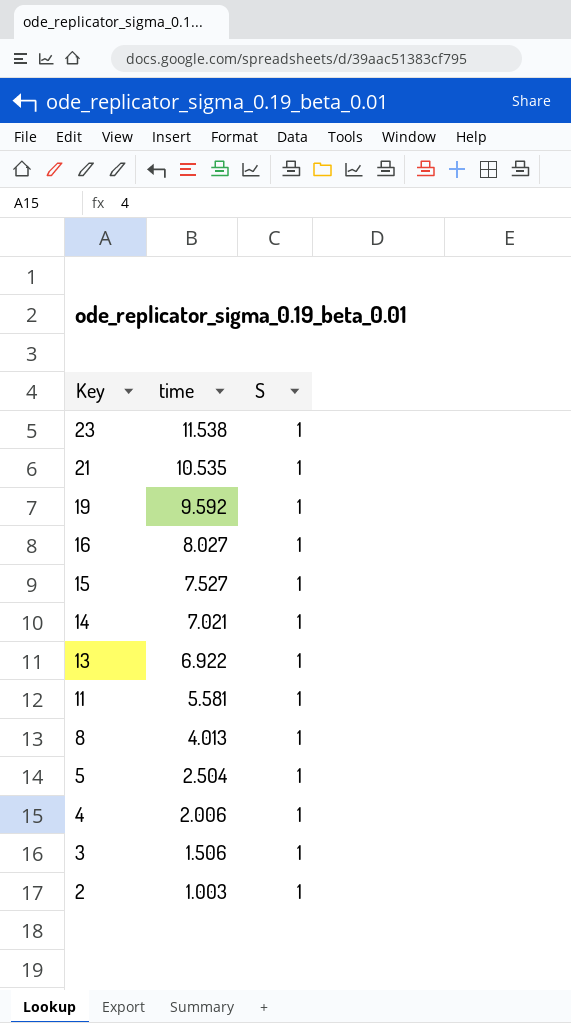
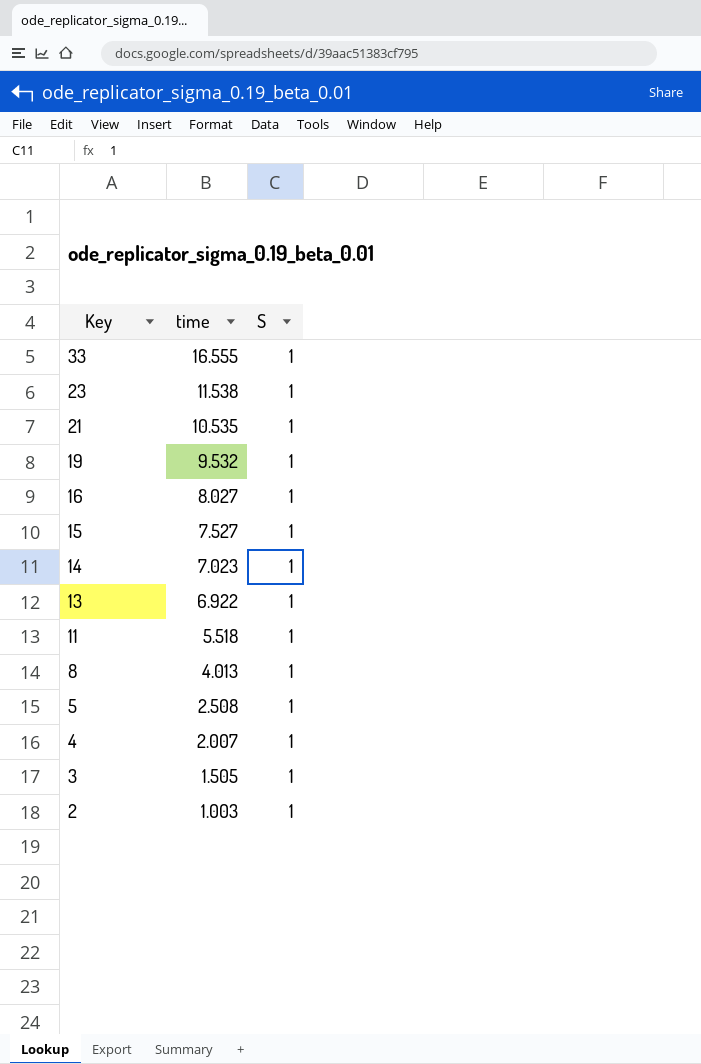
row 33: none -> 16.555 | 1
19 | time: 9.592 -> 9.532
14 | time: 7.021 -> 7.023
11 | time: 5.581 -> 5.518
5 | time: 2.504 -> 2.508
4 | time: 2.006 -> 2.007
3 | time: 1.506 -> 1.505

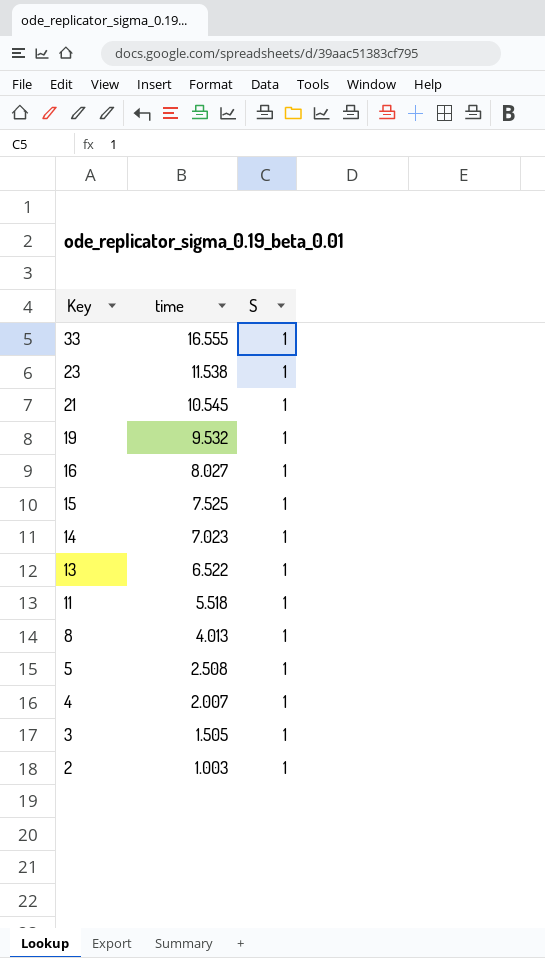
21 | time: 10.535 -> 10.545
15 | time: 7.527 -> 7.525
13 | time: 6.922 -> 6.522

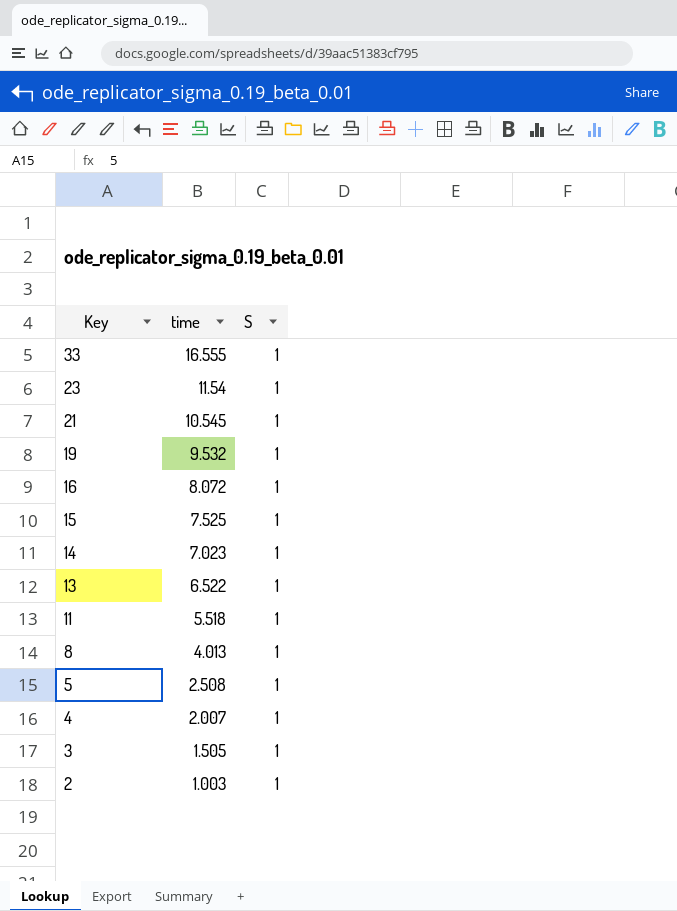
23 | time: 11.538 -> 11.54
16 | time: 8.027 -> 8.072

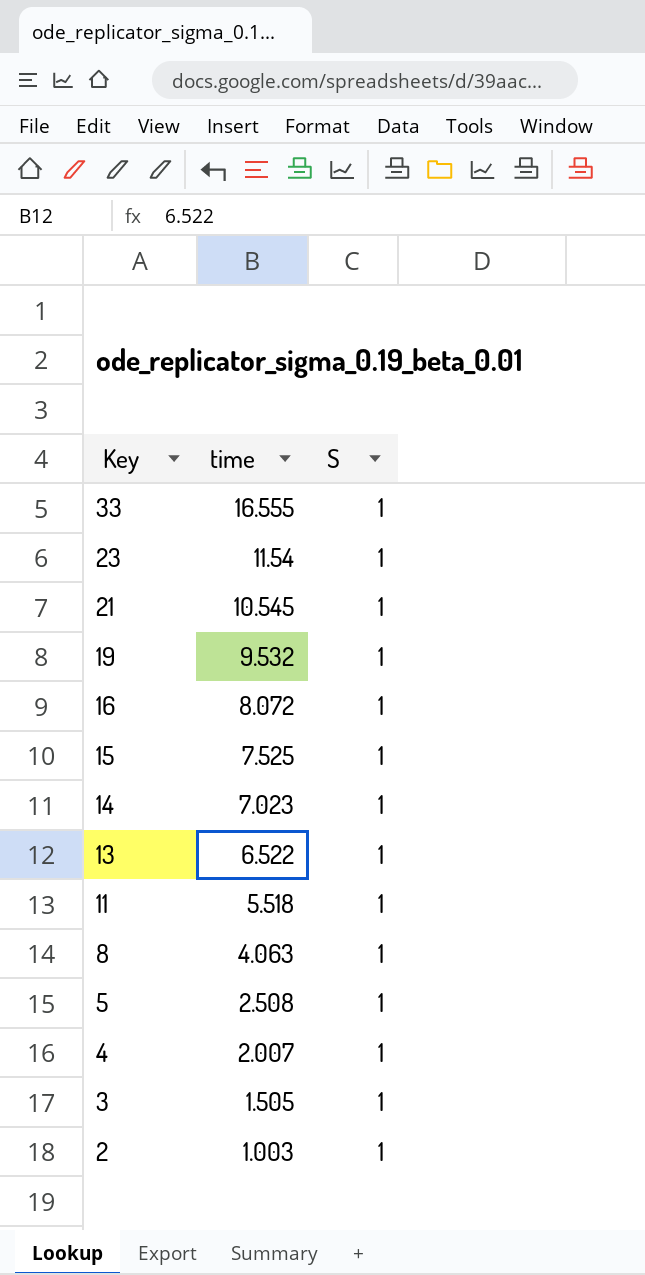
8 | time: 4.013 -> 4.063

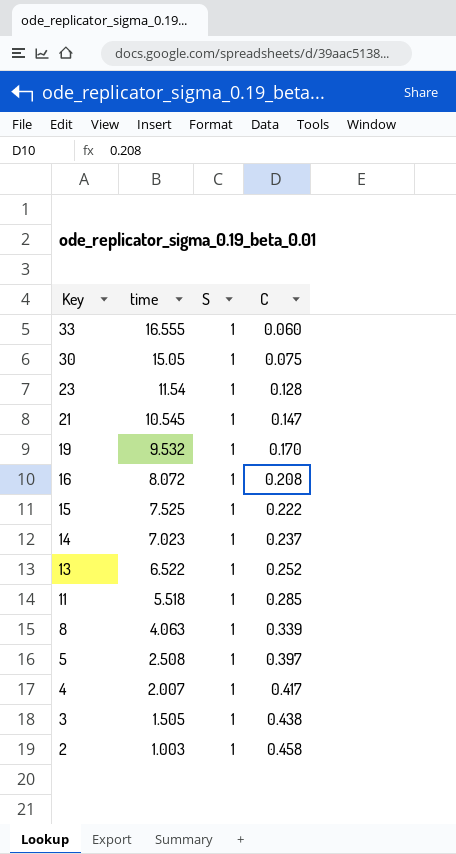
column C | position: none -> 4
row 30: none -> 15.05 | 1 | 0.075

